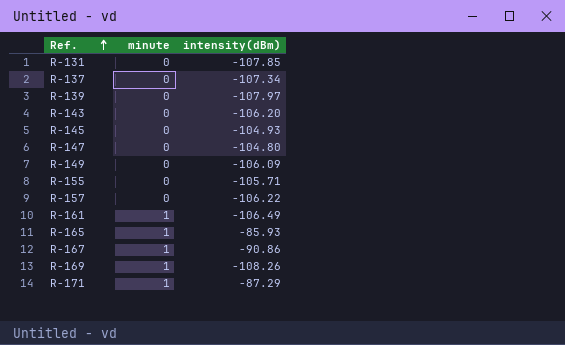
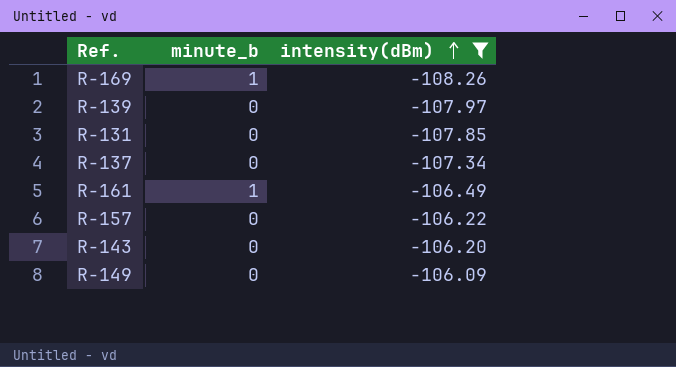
filter: none -> intensity(dBm) <= -106.09
row order: Ref. ascending -> intensity(dBm) ascending
column name: minute -> minute_b

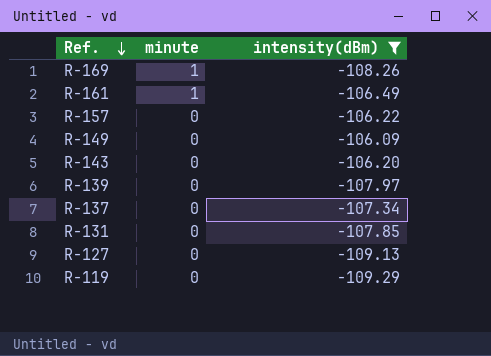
row order: intensity(dBm) ascending -> Ref. descending
column name: minute_b -> minute
row R-127: none -> 0 | -109.13
row R-119: none -> 0 | -109.29

